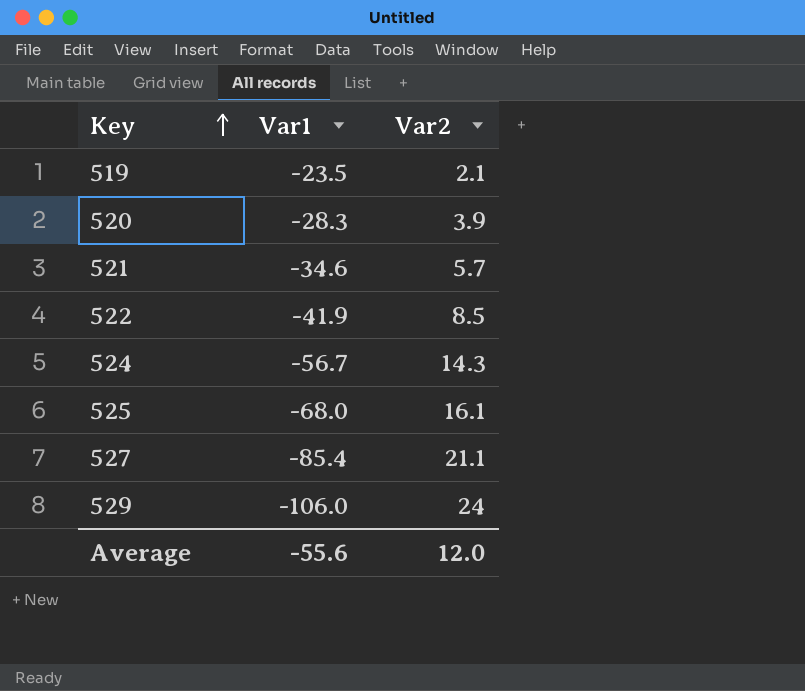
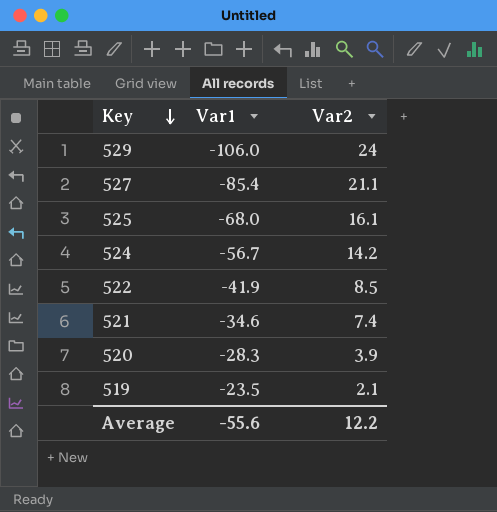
row order: Key ascending -> Key descending
524 | Var2: 14.3 -> 14.2
521 | Var2: 5.7 -> 7.4
Average | Var2: 12.0 -> 12.2

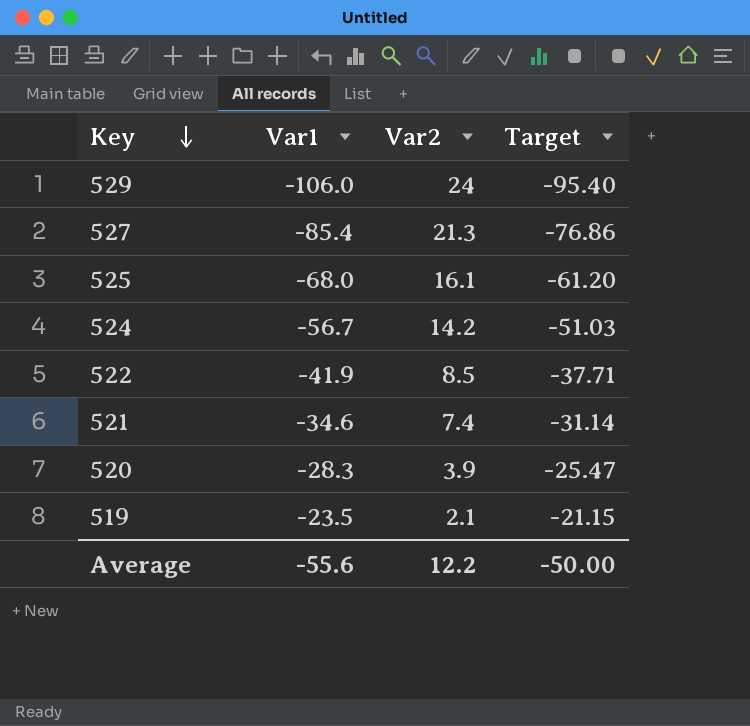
column Target | formula: none -> [Var1] * 0.9
527 | Var2: 21.1 -> 21.3

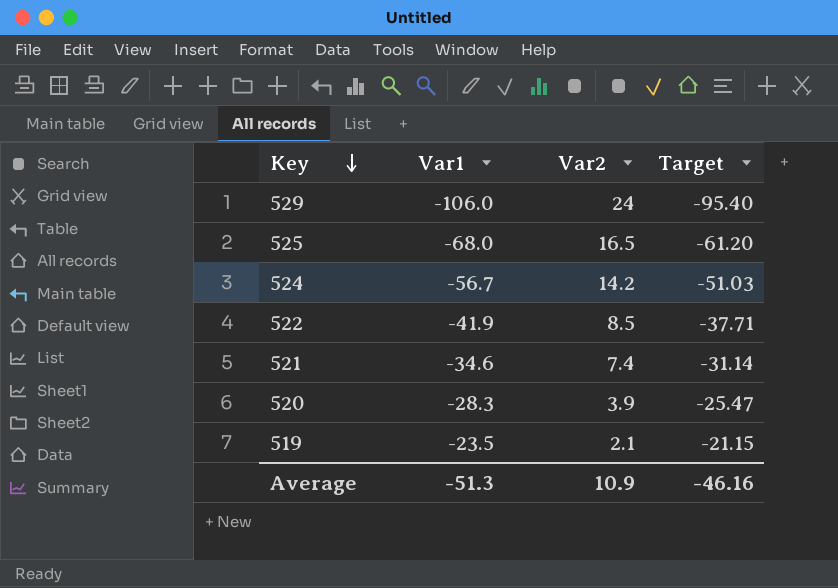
row 527: -85.4 | 21.3 | -76.86 -> none
525 | Var2: 16.1 -> 16.5
Average | Var1: -55.6 -> -51.3
Average | Var2: 12.2 -> 10.9
Average | Target: -50.00 -> -46.16

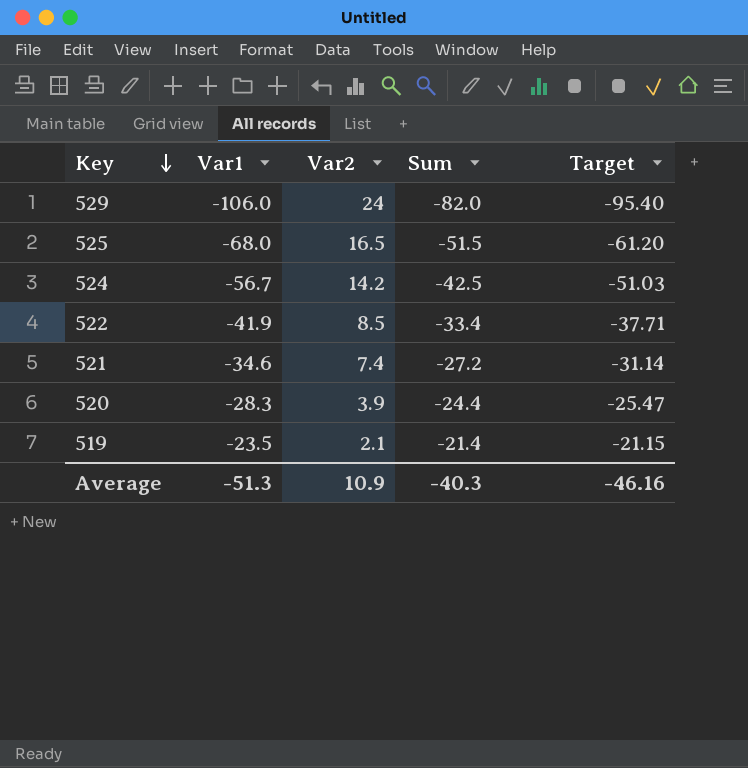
column Sum | formula: none -> [Var1] + [Var2]

